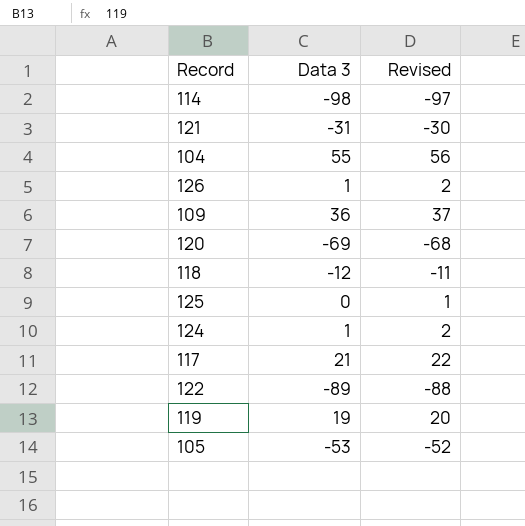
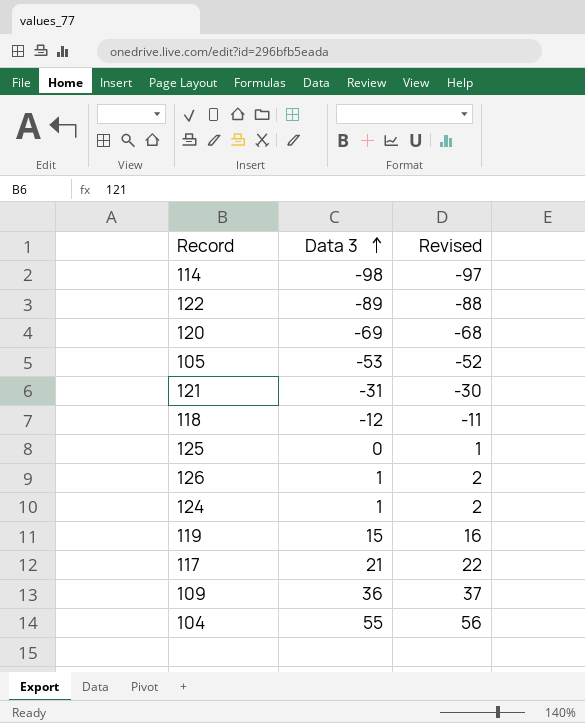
row order: none -> Data 3 ascending
119 | Data 3: 19 -> 15
119 | Revised: 20 -> 16

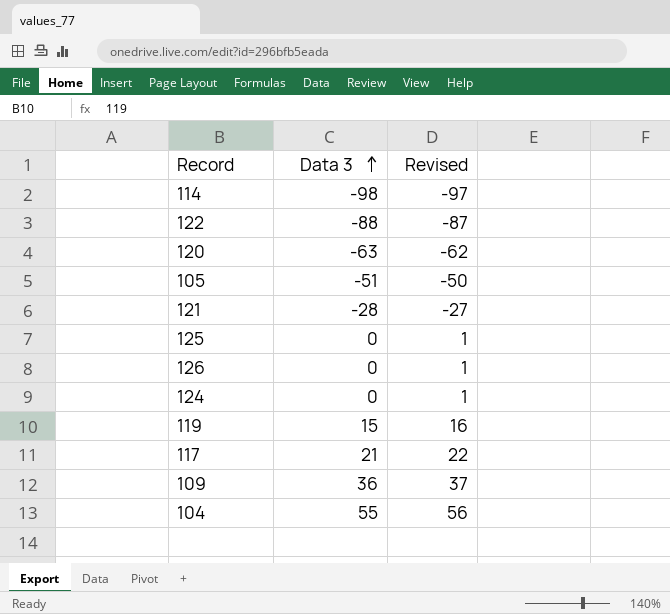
row 118: -12 | -11 -> none
122 | Data 3: -89 -> -88
122 | Revised: -88 -> -87
120 | Data 3: -69 -> -63
120 | Revised: -68 -> -62
105 | Data 3: -53 -> -51
105 | Revised: -52 -> -50
121 | Data 3: -31 -> -28
121 | Revised: -30 -> -27
126 | Data 3: 1 -> 0
126 | Revised: 2 -> 1
124 | Data 3: 1 -> 0
124 | Revised: 2 -> 1

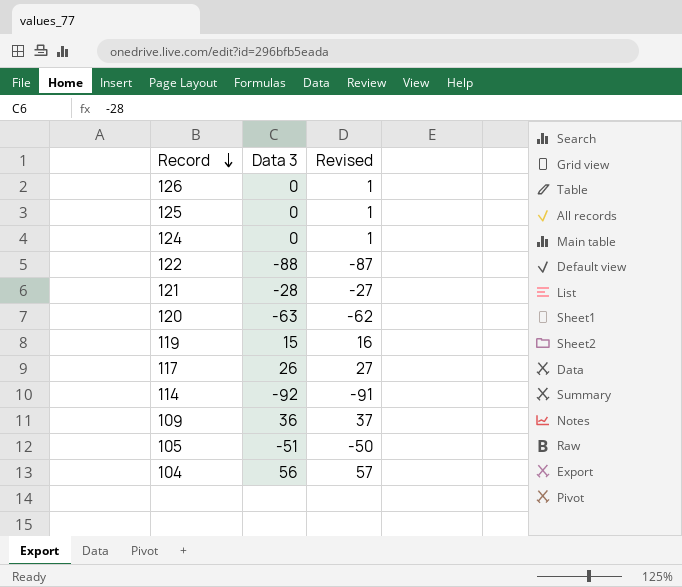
row order: Data 3 ascending -> Record descending
117 | Data 3: 21 -> 26
117 | Revised: 22 -> 27
114 | Data 3: -98 -> -92
114 | Revised: -97 -> -91
104 | Data 3: 55 -> 56
104 | Revised: 56 -> 57

